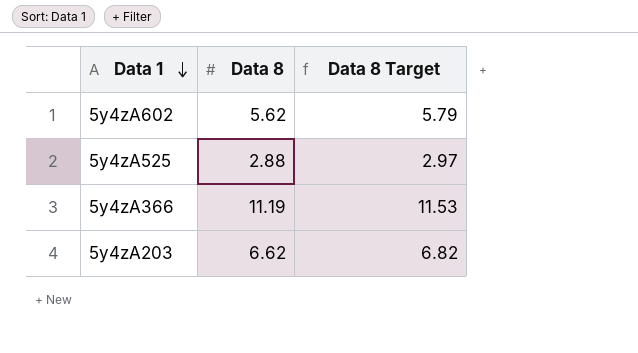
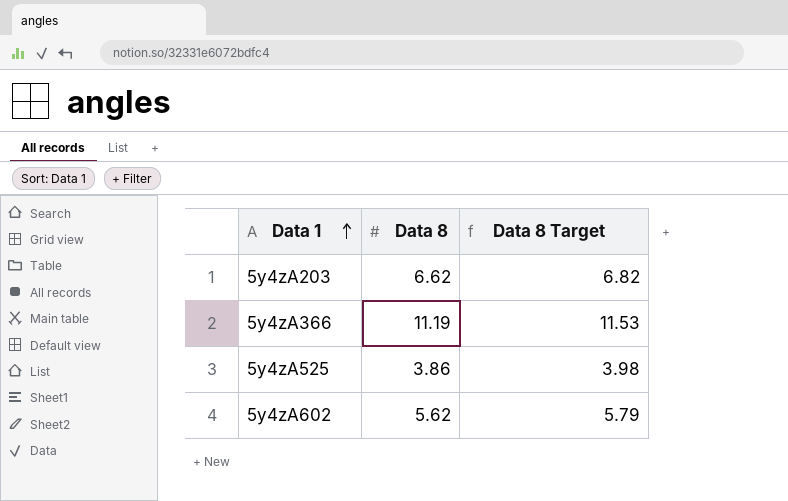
row order: Data 1 descending -> Data 1 ascending
5y4zA525 | Data 8: 2.88 -> 3.86
5y4zA525 | Data 8 Target: 2.97 -> 3.98

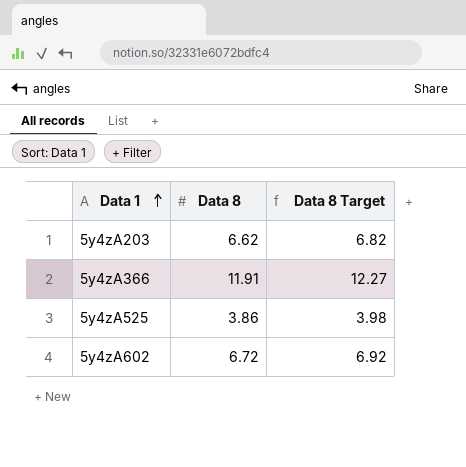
5y4zA366 | Data 8: 11.19 -> 11.91
5y4zA366 | Data 8 Target: 11.53 -> 12.27
5y4zA602 | Data 8: 5.62 -> 6.72
5y4zA602 | Data 8 Target: 5.79 -> 6.92

